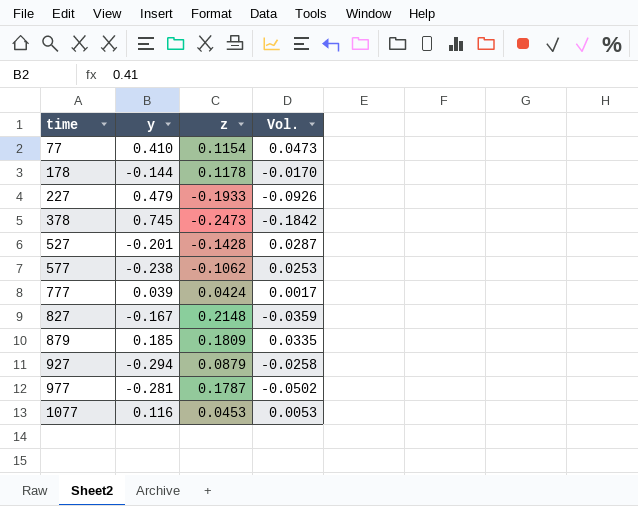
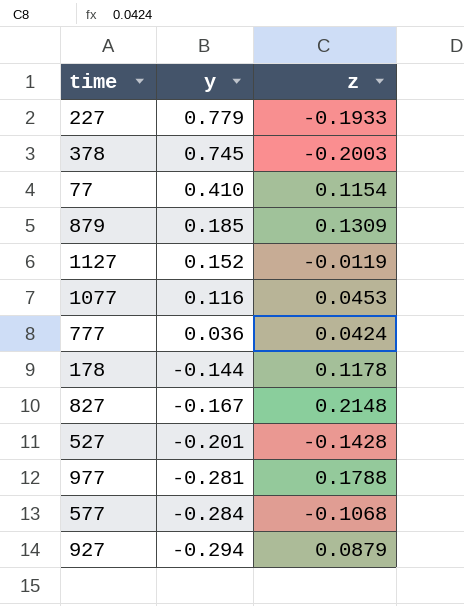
row order: time ascending -> y descending
column Vol. | formula: [y] * [z] -> none
227 | y: 0.479 -> 0.779
378 | z: -0.2473 -> -0.2003
879 | z: 0.1809 -> 0.1309
row 1127: none -> 0.152 | -0.0119
777 | y: 0.039 -> 0.036
977 | z: 0.1787 -> 0.1788
577 | y: -0.238 -> -0.284
577 | z: -0.1062 -> -0.1068

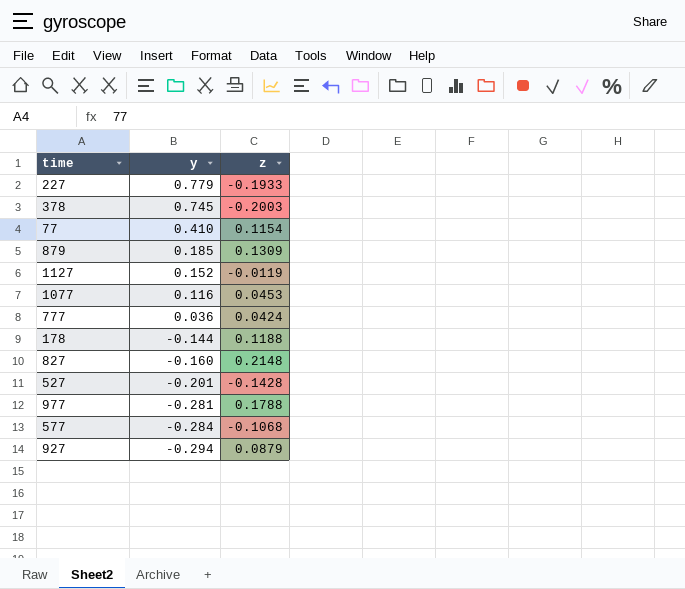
178 | z: 0.1178 -> 0.1188
827 | y: -0.167 -> -0.160

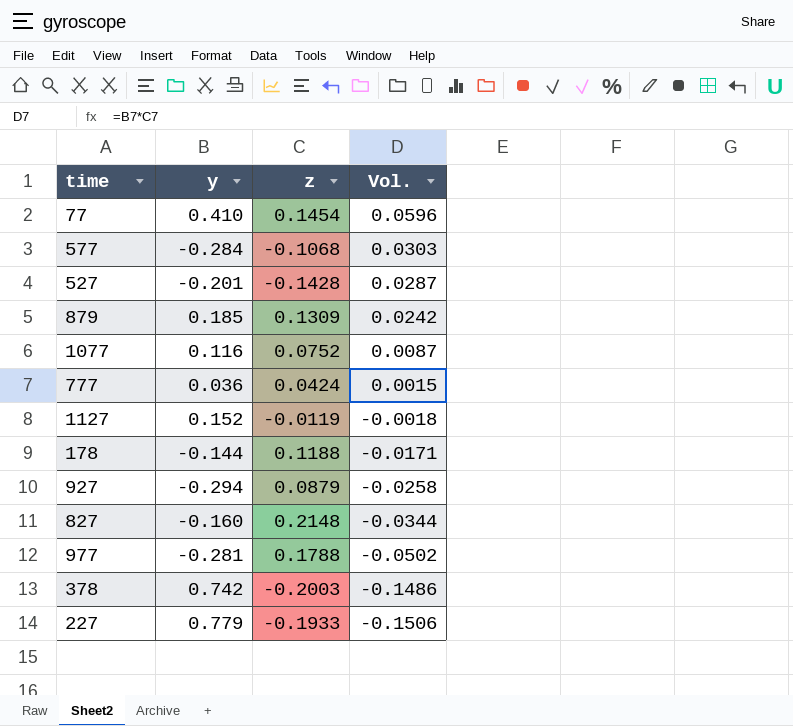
row order: y descending -> Vol. descending
column Vol. | formula: none -> [y] * [z]
77 | z: 0.1154 -> 0.1454
1077 | z: 0.0453 -> 0.0752
378 | y: 0.745 -> 0.742

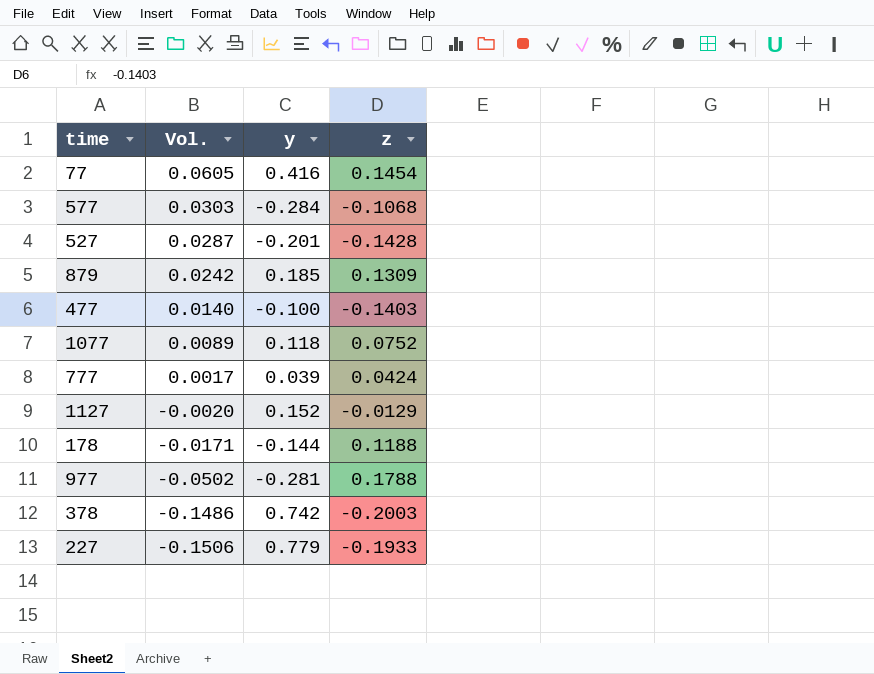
column Vol. | position: 4 -> 2
row 927: -0.294 | 0.0879 | -0.0258 -> none
row 827: -0.160 | 0.2148 | -0.0344 -> none
77 | Vol.: 0.0596 -> 0.0605
77 | y: 0.410 -> 0.416
row 477: none -> 0.0140 | -0.100 | -0.1403
1077 | Vol.: 0.0087 -> 0.0089
1077 | y: 0.116 -> 0.118
777 | Vol.: 0.0015 -> 0.0017
777 | y: 0.036 -> 0.039
1127 | Vol.: -0.0018 -> -0.0020
1127 | z: -0.0119 -> -0.0129

